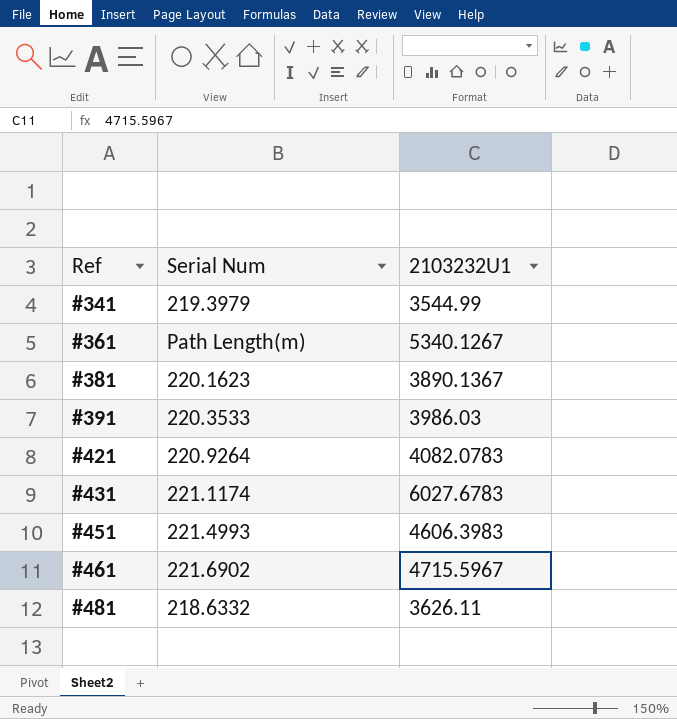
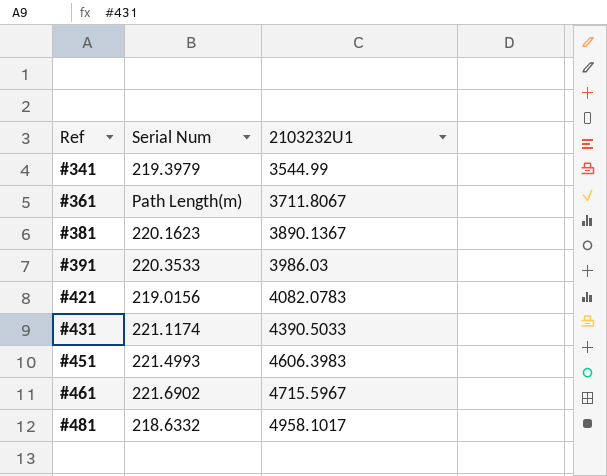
#361 | 2103232U1: 5340.1267 -> 3711.8067
#421 | Serial Num: 220.9264 -> 219.0156
#431 | 2103232U1: 6027.6783 -> 4390.5033
#481 | 2103232U1: 3626.11 -> 4958.1017

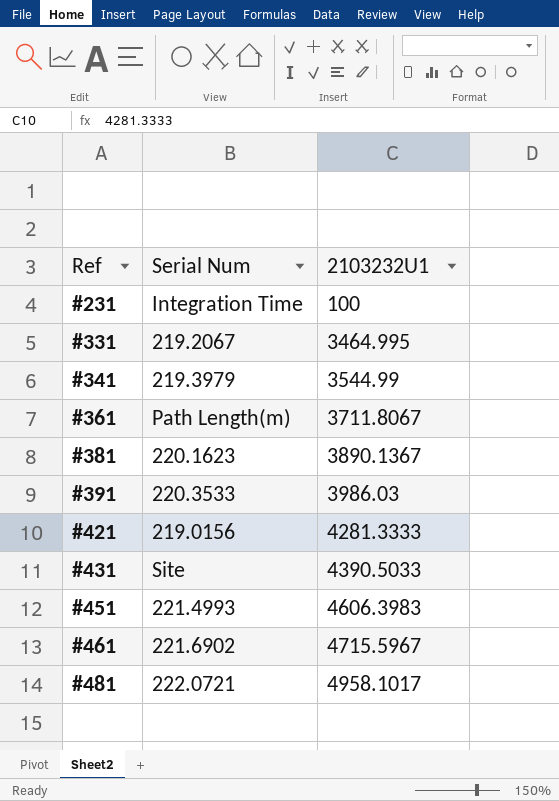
row #231: none -> Integration Time | 100
row #331: none -> 219.2067 | 3464.995
#421 | 2103232U1: 4082.0783 -> 4281.3333
#431 | Serial Num: 221.1174 -> Site
#481 | Serial Num: 218.6332 -> 222.0721

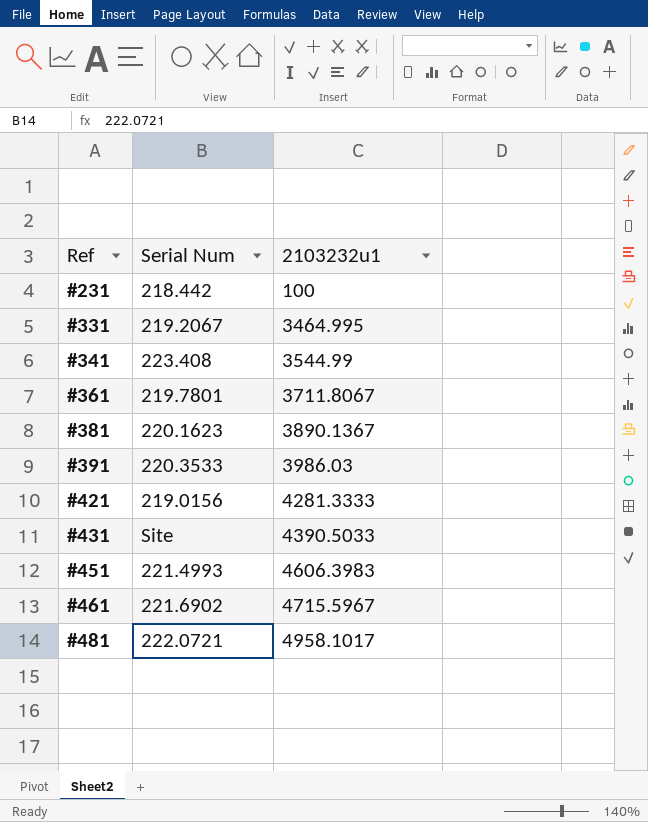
column name: 2103232U1 -> 2103232u1
#231 | Serial Num: Integration Time -> 218.442
#341 | Serial Num: 219.3979 -> 223.408
#361 | Serial Num: Path Length(m) -> 219.7801

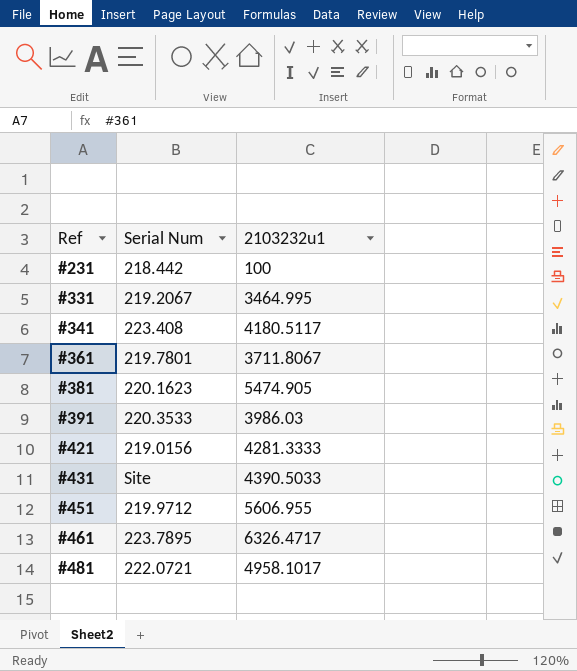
#341 | 2103232u1: 3544.99 -> 4180.5117
#381 | 2103232u1: 3890.1367 -> 5474.905
#451 | Serial Num: 221.4993 -> 219.9712
#451 | 2103232u1: 4606.3983 -> 5606.955
#461 | Serial Num: 221.6902 -> 223.7895
#461 | 2103232u1: 4715.5967 -> 6326.4717

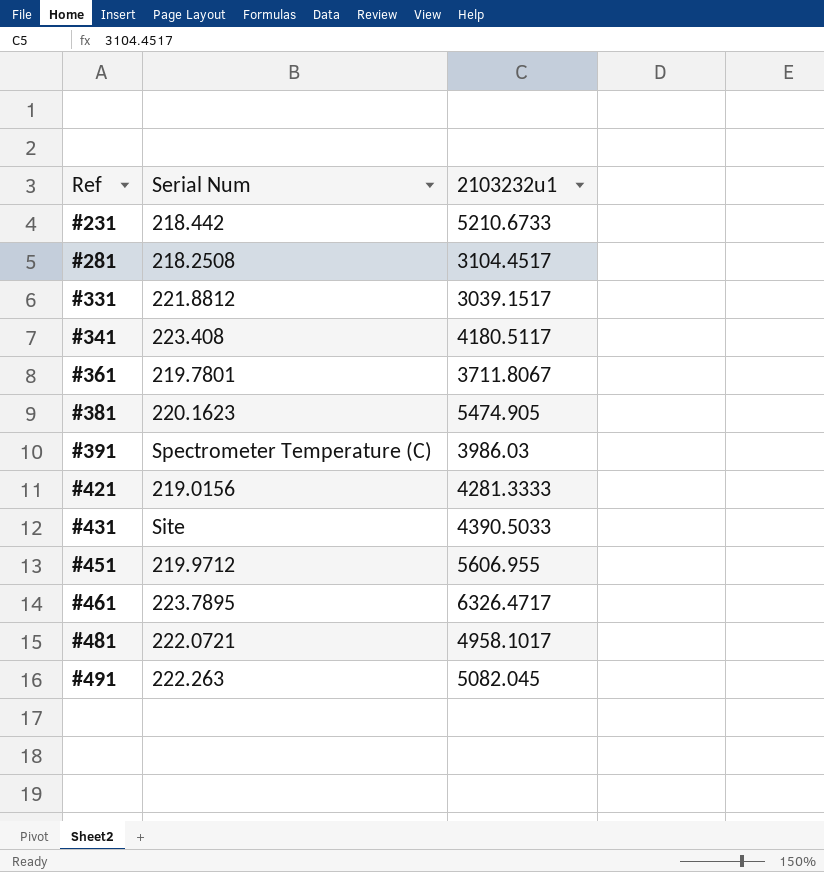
#231 | 2103232u1: 100 -> 5210.6733
row #281: none -> 218.2508 | 3104.4517
#331 | Serial Num: 219.2067 -> 221.8812
#331 | 2103232u1: 3464.995 -> 3039.1517
#391 | Serial Num: 220.3533 -> Spectrometer Temperature (C)
row #491: none -> 222.263 | 5082.045

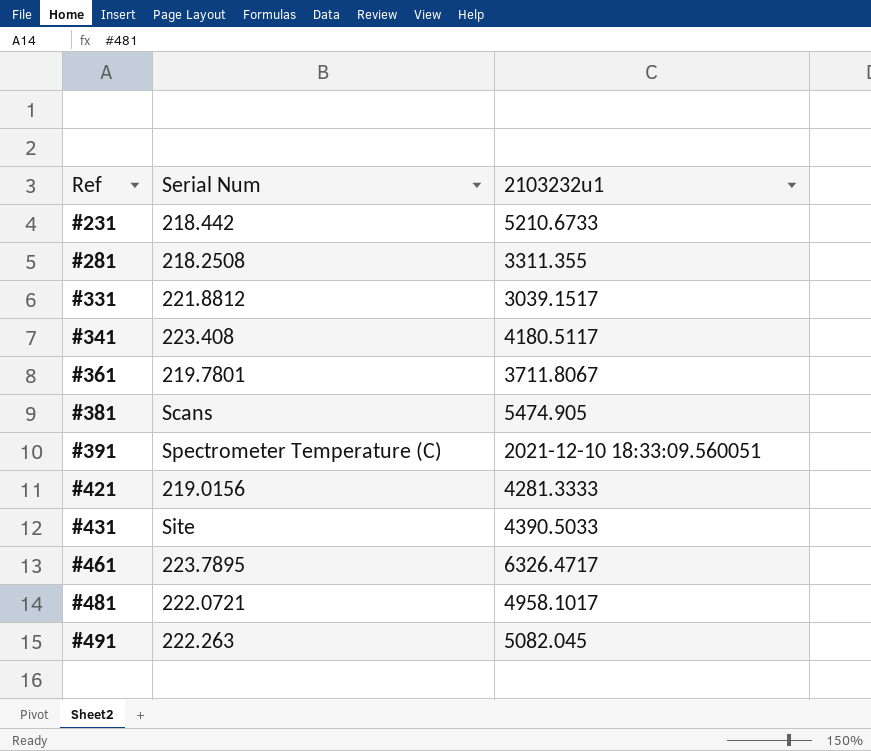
row #451: 219.9712 | 5606.955 -> none
#281 | 2103232u1: 3104.4517 -> 3311.355
#381 | Serial Num: 220.1623 -> Scans
#391 | 2103232u1: 3986.03 -> 2021-12-10 18:33:09.560051

